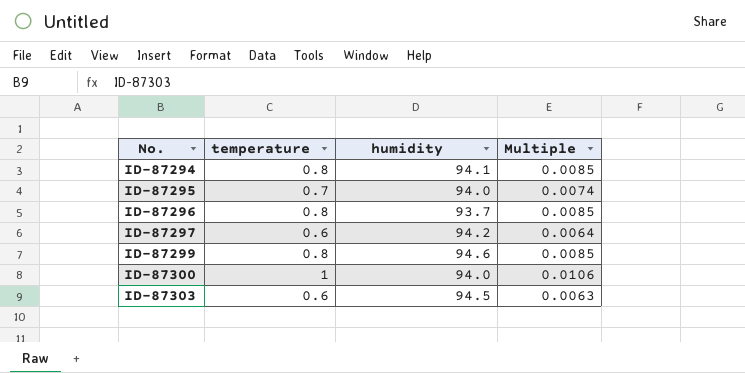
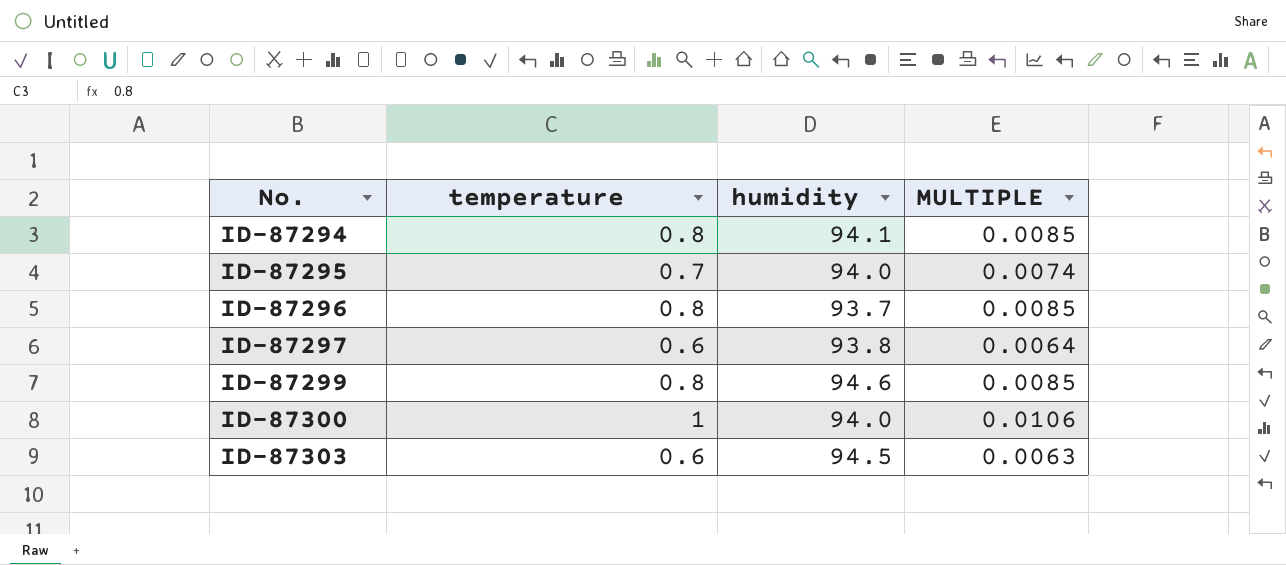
column name: Multiple -> MULTIPLE
ID-87297 | humidity: 94.2 -> 93.8

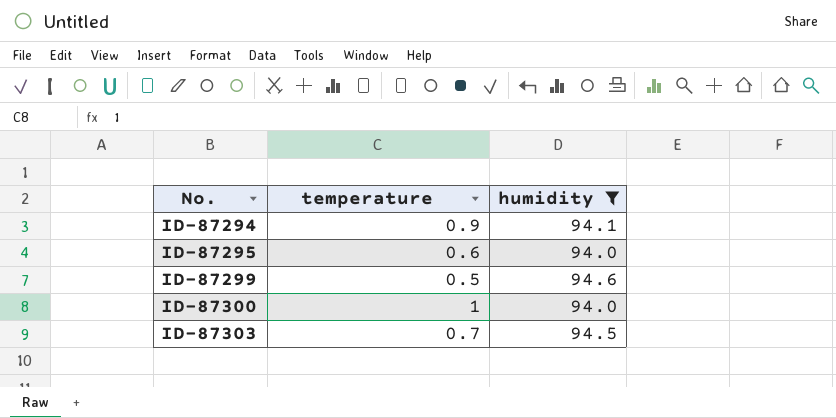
filter: none -> humidity >= 94.0
column MULTIPLE | formula: [temperature] / [humidity] -> none
ID-87294 | temperature: 0.8 -> 0.9
ID-87295 | temperature: 0.7 -> 0.6
ID-87299 | temperature: 0.8 -> 0.5
ID-87303 | temperature: 0.6 -> 0.7

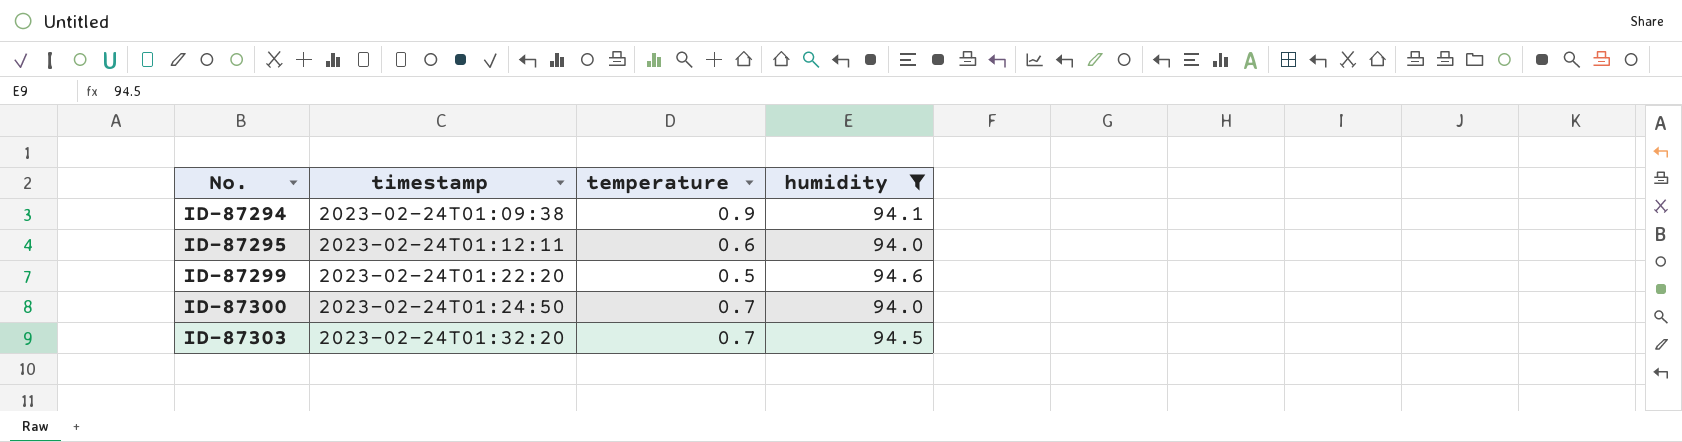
column timestamp | position: none -> 2
ID-87300 | temperature: 1 -> 0.7

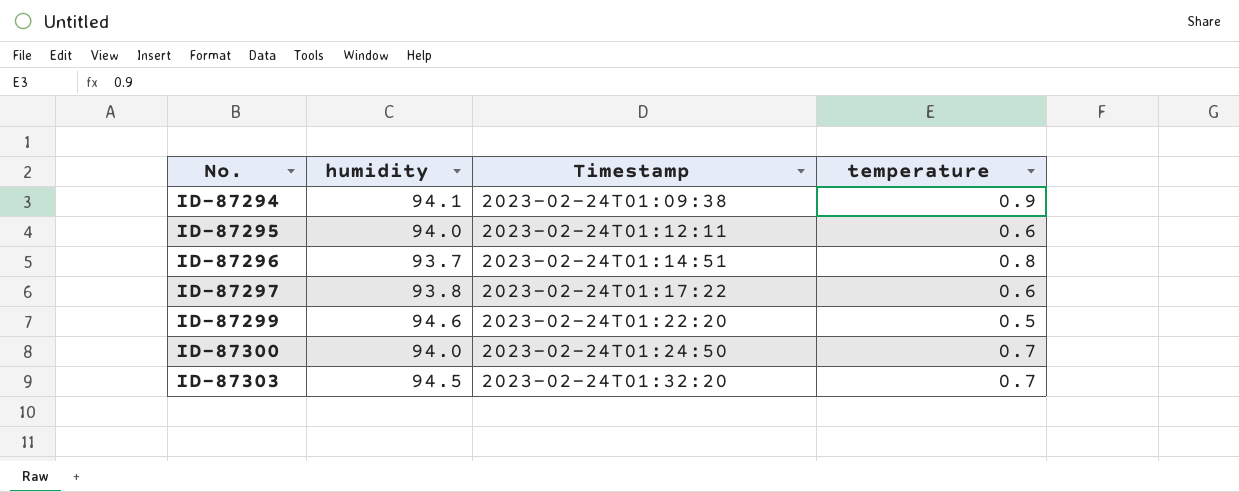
filter: humidity >= 94.0 -> none
column humidity | position: 4 -> 2
column name: timestamp -> Timestamp

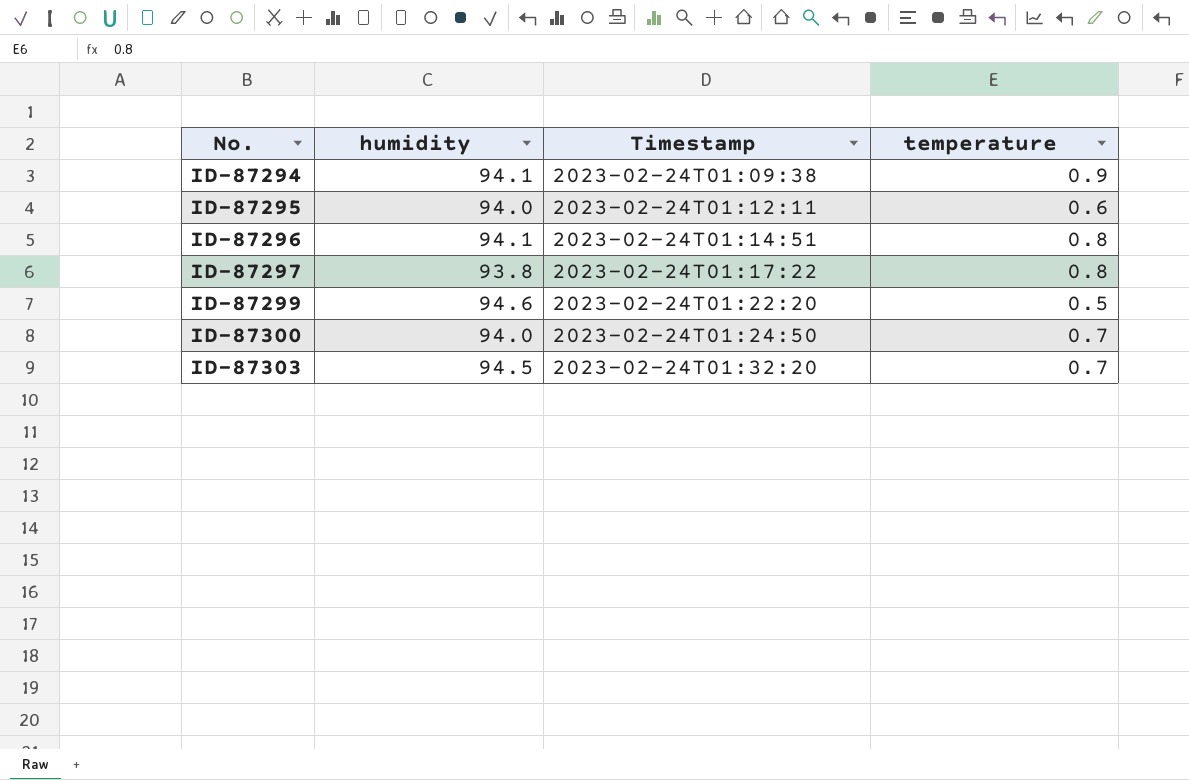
ID-87296 | humidity: 93.7 -> 94.1
ID-87297 | temperature: 0.6 -> 0.8

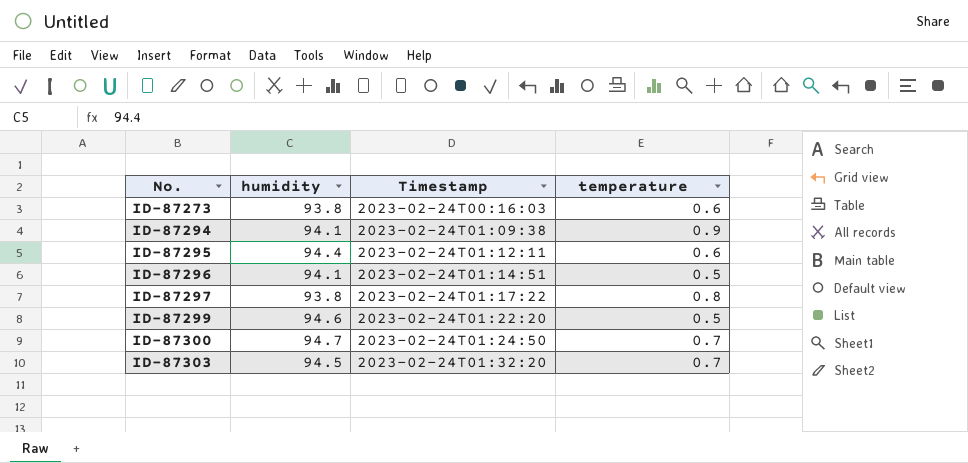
row ID-87273: none -> 93.8 | 2023-02-24T00:16:03 | 0.6
ID-87295 | humidity: 94.0 -> 94.4
ID-87296 | temperature: 0.8 -> 0.5
ID-87300 | humidity: 94.0 -> 94.7

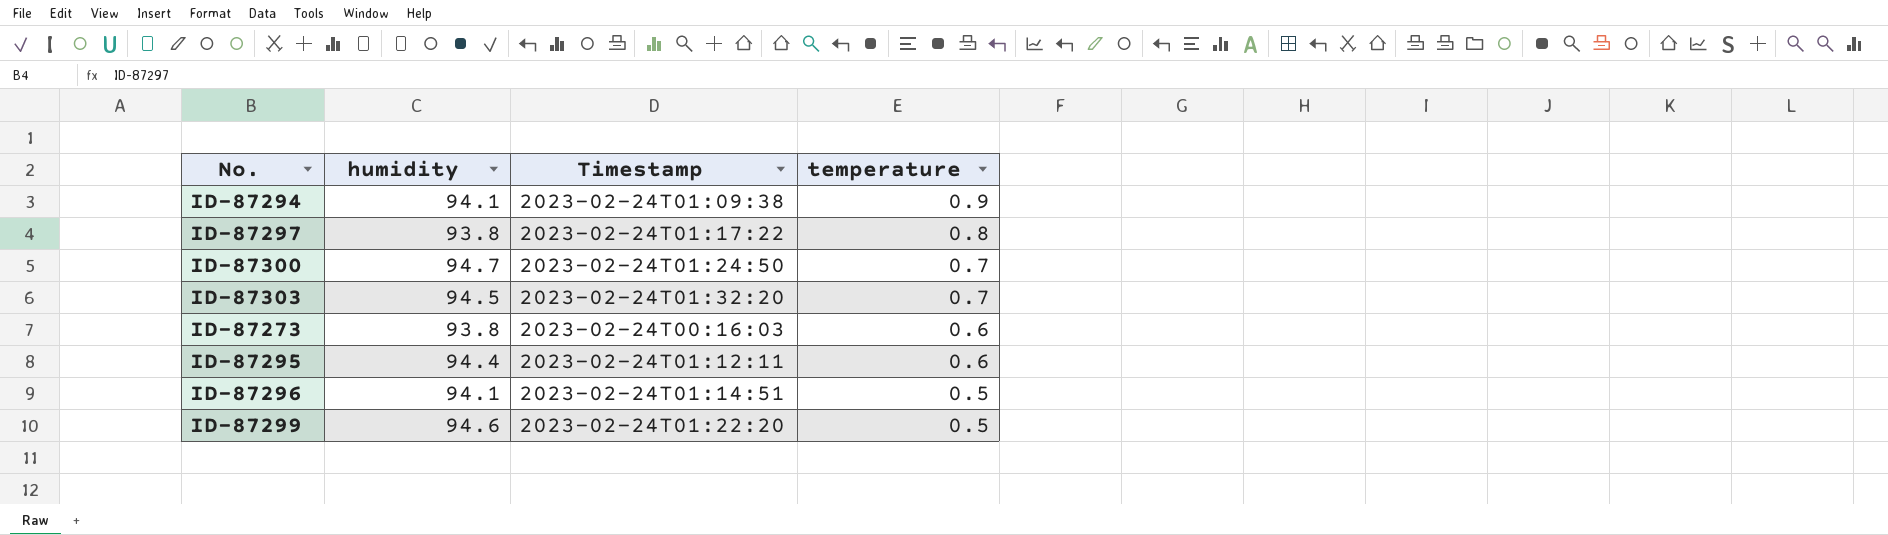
row order: No. ascending -> temperature descending

